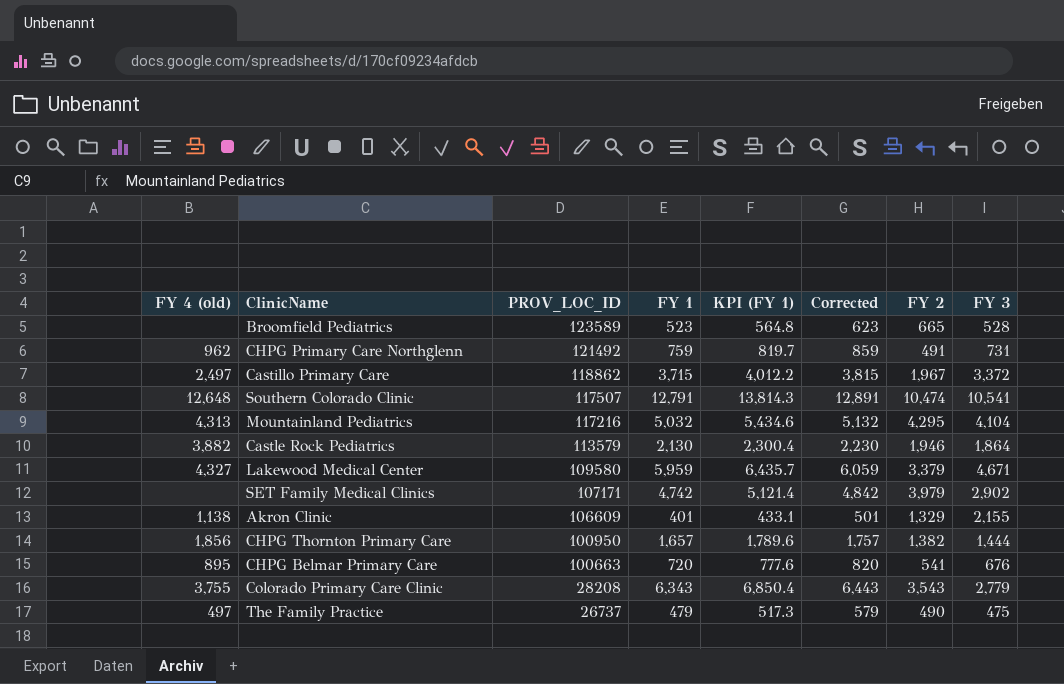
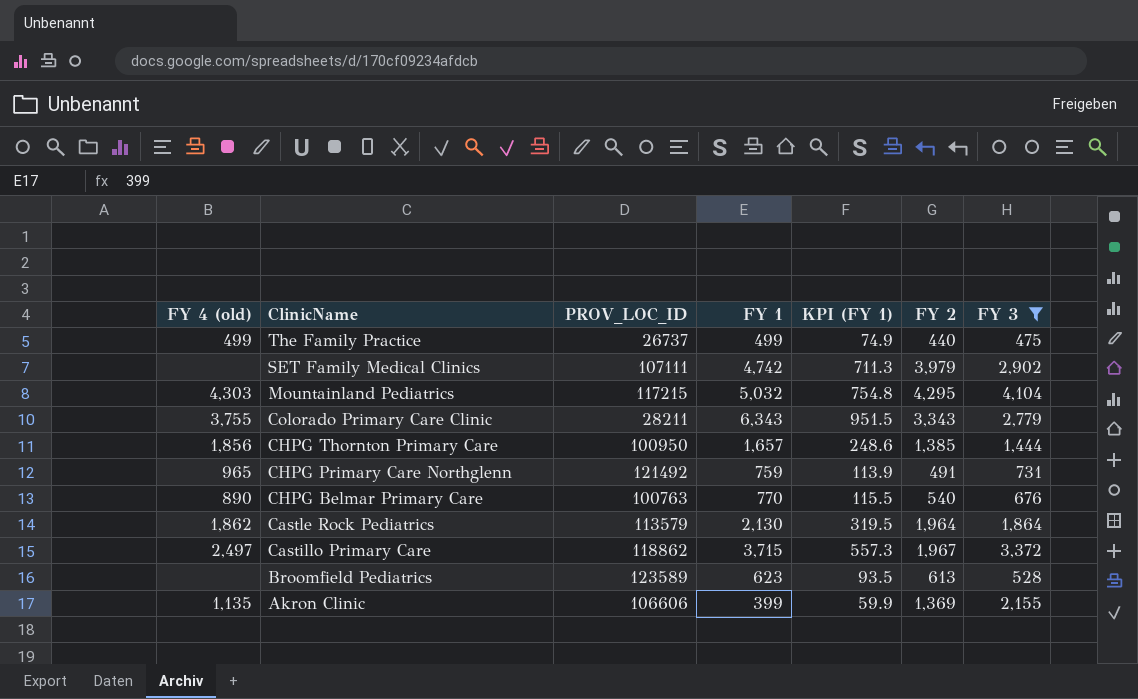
filter: none -> FY 3 <= 4,104
row order: PROV_LOC_ID descending -> ClinicName descending
column Corrected | formula: [FY 1] + 100 -> none
column KPI (FY 1) | formula: [FY 1] * 1.08 -> [FY 1] * 0.15
The Family Practice | FY 4 (old): 497 -> 499
The Family Practice | FY 1: 479 -> 499
The Family Practice | FY 2: 490 -> 440
SET Family Medical Clinics | PROV_LOC_ID: 107171 -> 107111
Mountainland Pediatrics | FY 4 (old): 4,313 -> 4,303
Mountainland Pediatrics | PROV_LOC_ID: 117216 -> 117215
Colorado Primary Care Clinic | PROV_LOC_ID: 28208 -> 28211
Colorado Primary Care Clinic | FY 2: 3,543 -> 3,343
CHPG Thornton Primary Care | FY 2: 1,382 -> 1,385
CHPG Primary Care Northglenn | FY 4 (old): 962 -> 965
CHPG Belmar Primary Care | FY 4 (old): 895 -> 890
CHPG Belmar Primary Care | PROV_LOC_ID: 100663 -> 100763
CHPG Belmar Primary Care | FY 1: 720 -> 770
CHPG Belmar Primary Care | FY 2: 541 -> 540
Castle Rock Pediatrics | FY 4 (old): 3,882 -> 1,862
Castle Rock Pediatrics | FY 2: 1,946 -> 1,964
Broomfield Pediatrics | FY 1: 523 -> 623
Broomfield Pediatrics | FY 2: 665 -> 613
Akron Clinic | FY 4 (old): 1,138 -> 1,135
Akron Clinic | PROV_LOC_ID: 106609 -> 106606
Akron Clinic | FY 1: 401 -> 399
Akron Clinic | FY 2: 1,329 -> 1,369

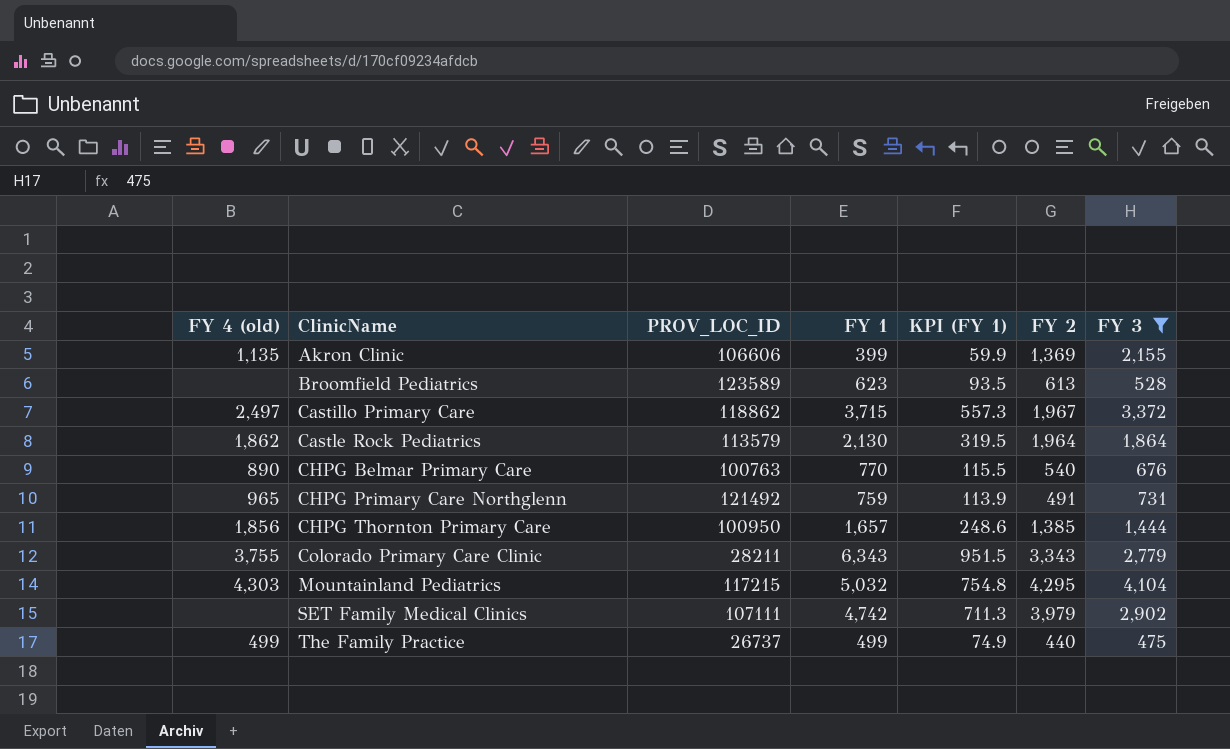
row order: ClinicName descending -> ClinicName ascending

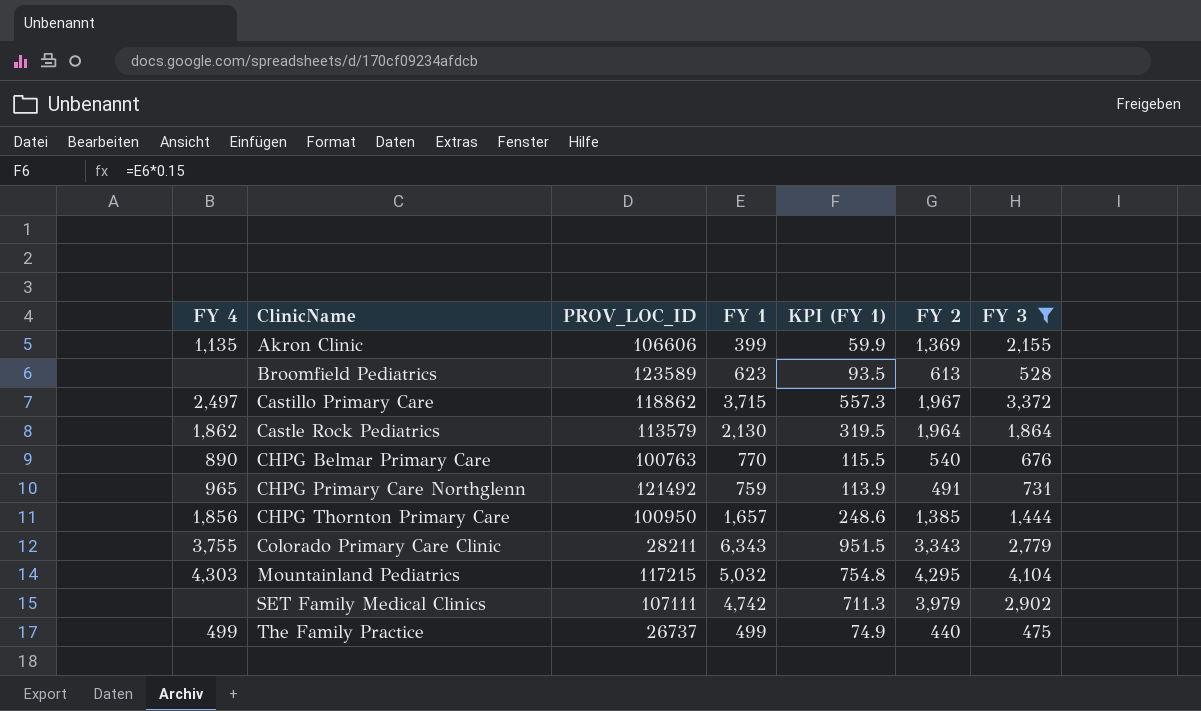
column name: FY 4 (old) -> FY 4

